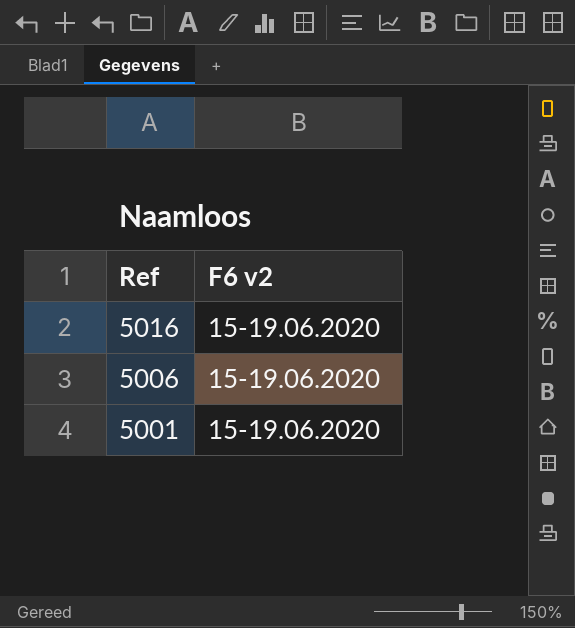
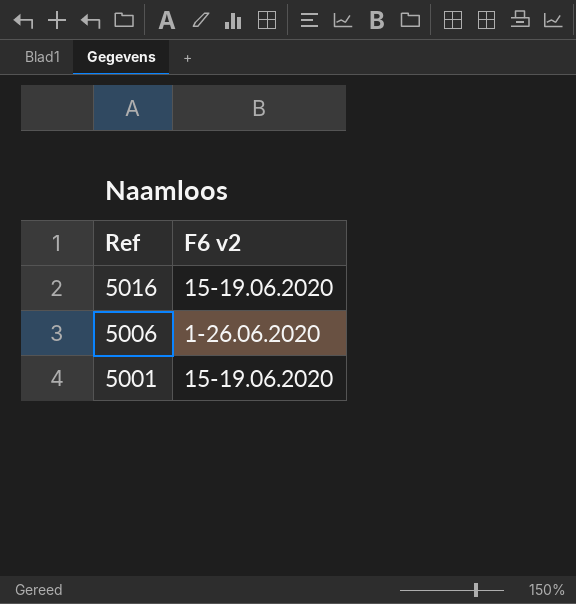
5006 | F6 v2: 15-19.06.2020 -> 1-26.06.2020

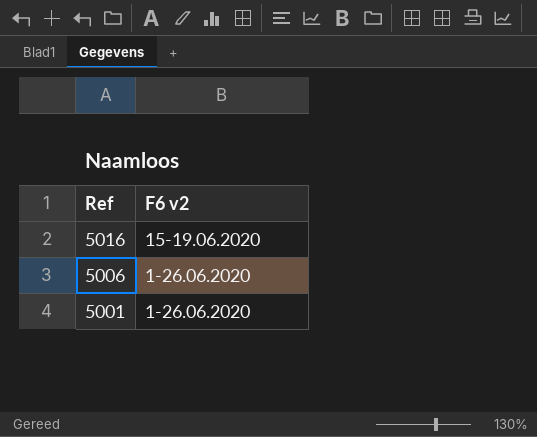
5001 | F6 v2: 15-19.06.2020 -> 1-26.06.2020

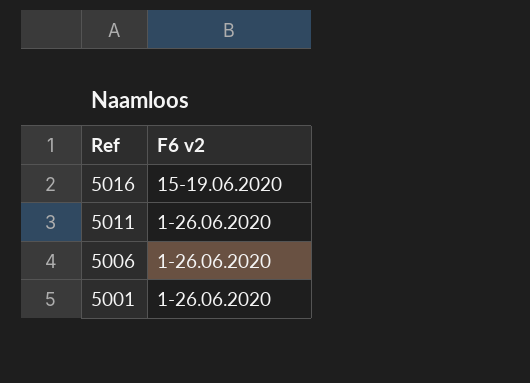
row 5011: none -> 1-26.06.2020

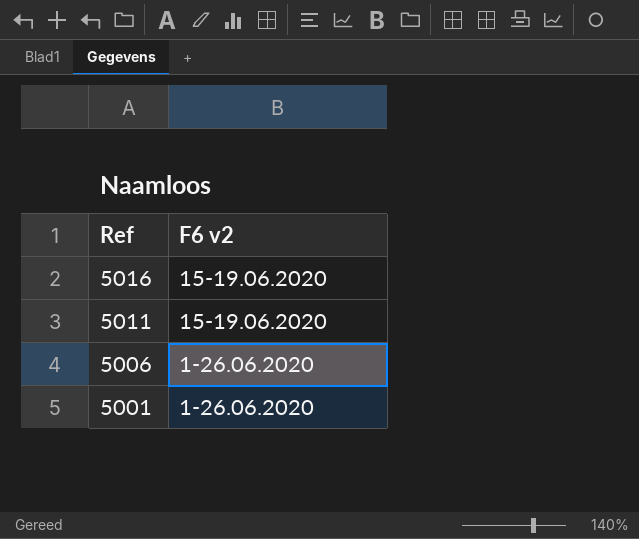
5011 | F6 v2: 1-26.06.2020 -> 15-19.06.2020

